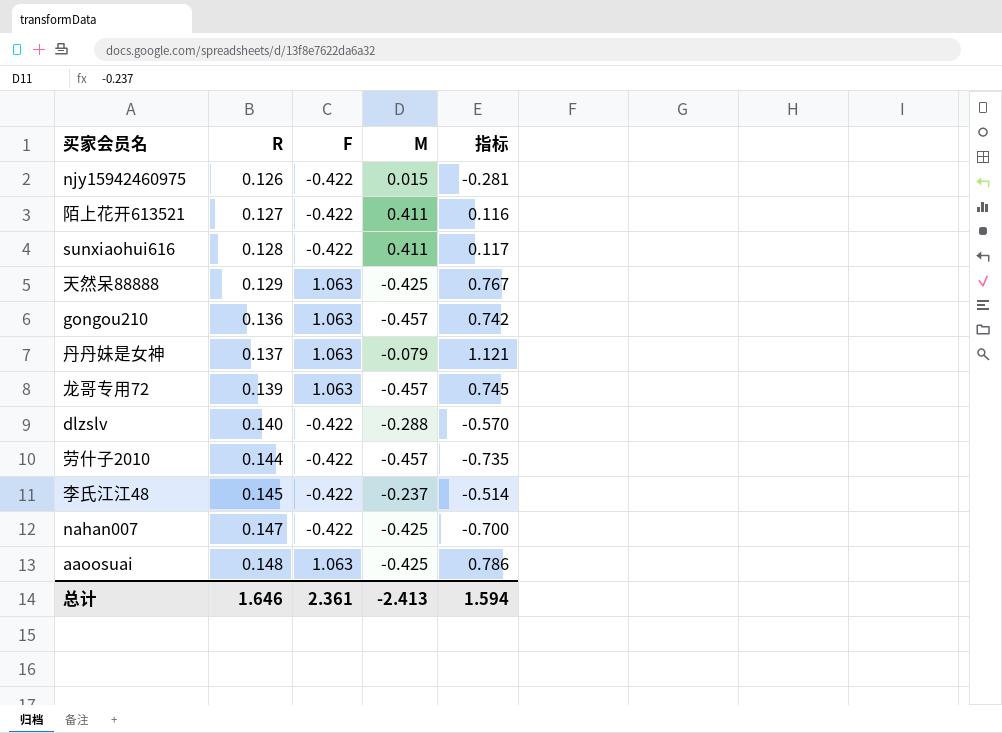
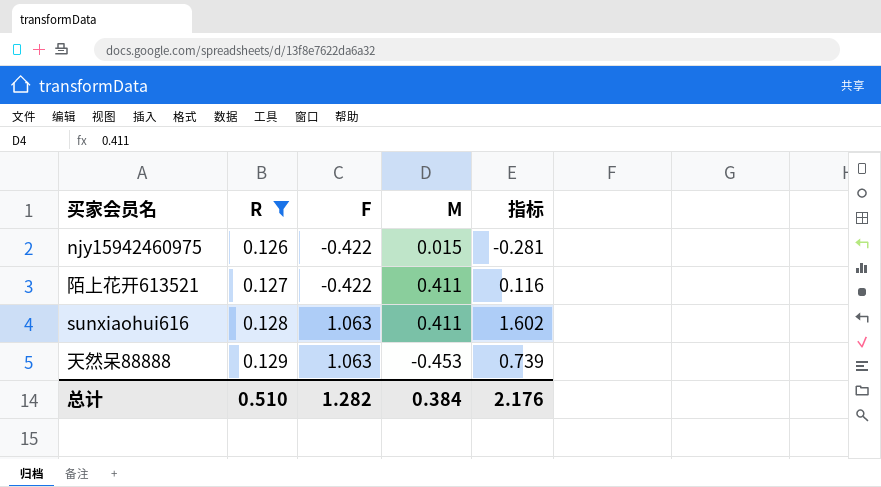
filter: none -> R <= 0.129
sunxiaohui616 | F: -0.422 -> 1.063
sunxiaohui616 | 指标: 0.117 -> 1.602
天然呆88888 | M: -0.425 -> -0.453
天然呆88888 | 指标: 0.767 -> 0.739
总计 | R: 1.646 -> 0.510
总计 | F: 2.361 -> 1.282
总计 | M: -2.413 -> 0.384
总计 | 指标: 1.594 -> 2.176

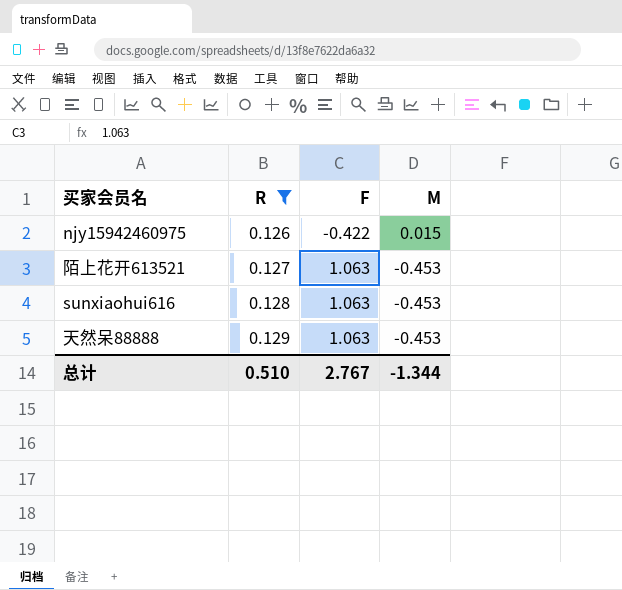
column 指标 | formula: [R] + [F] + [M] -> none
陌上花开613521 | F: -0.422 -> 1.063
陌上花开613521 | M: 0.411 -> -0.453
sunxiaohui616 | M: 0.411 -> -0.453
总计 | F: 1.282 -> 2.767
总计 | M: 0.384 -> -1.344

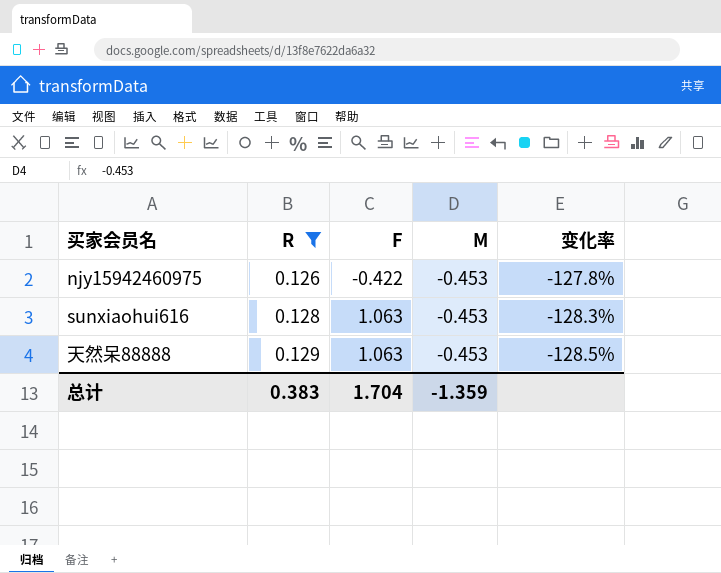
column 变化率 | formula: none -> ([R] - [M]) / [M]
row 陌上花开613521: 0.127 | 1.063 | -0.453 -> none
njy15942460975 | M: 0.015 -> -0.453
总计 | R: 0.510 -> 0.383
总计 | F: 2.767 -> 1.704
总计 | M: -1.344 -> -1.359

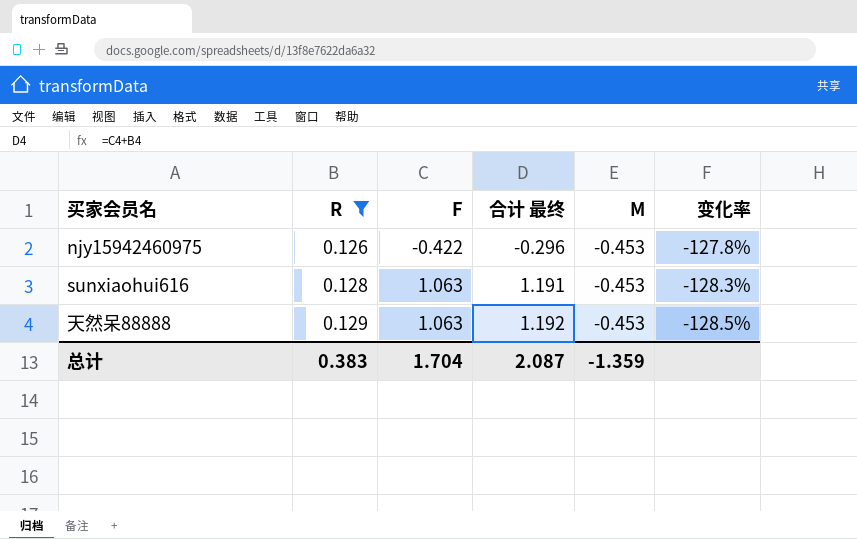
column 合计 最终 | formula: none -> [R] + [F]

